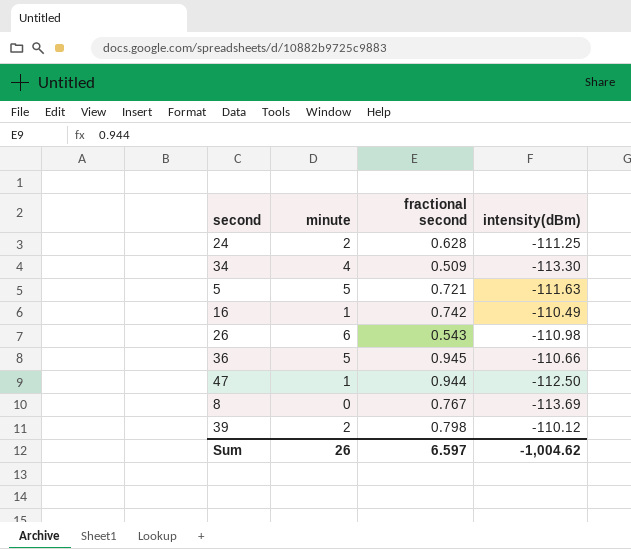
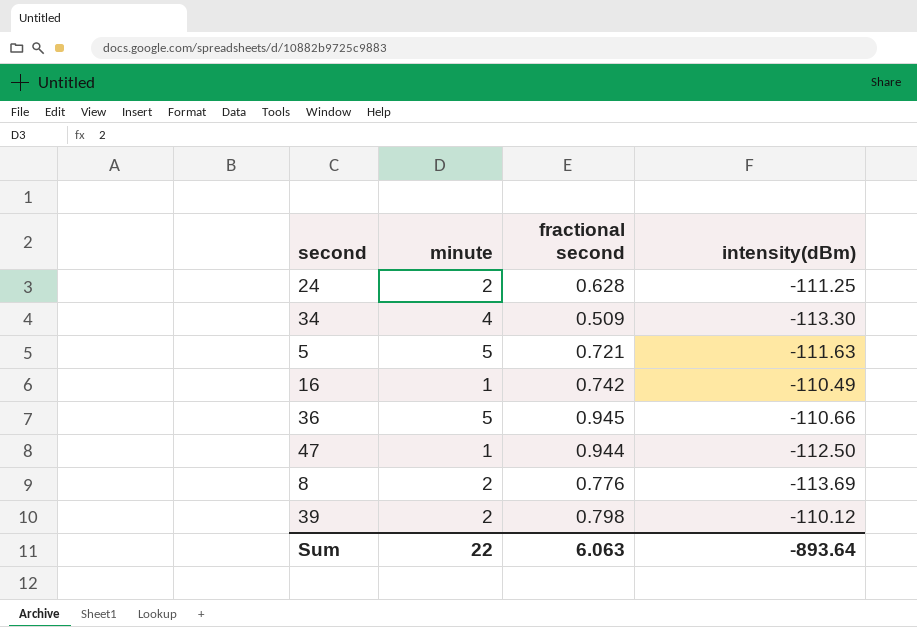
row 26: 6 | 0.543 | -110.98 -> none
8 | minute: 0 -> 2
8 | fractional second: 0.767 -> 0.776
Sum | minute: 26 -> 22
Sum | fractional second: 6.597 -> 6.063
Sum | intensity(dBm): -1,004.62 -> -893.64

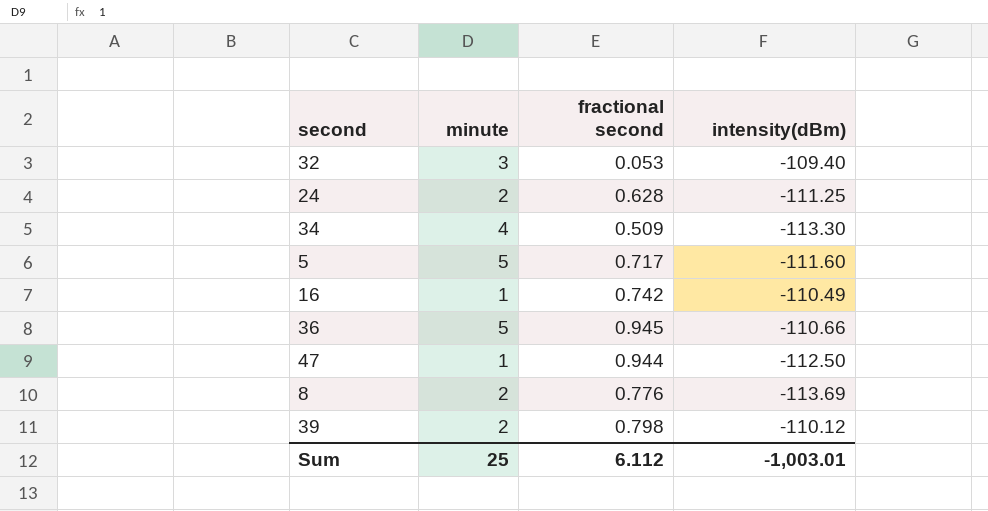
row 32: none -> 3 | 0.053 | -109.40
5 | fractional second: 0.721 -> 0.717
5 | intensity(dBm): -111.63 -> -111.60
Sum | minute: 22 -> 25
Sum | fractional second: 6.063 -> 6.112
Sum | intensity(dBm): -893.64 -> -1,003.01

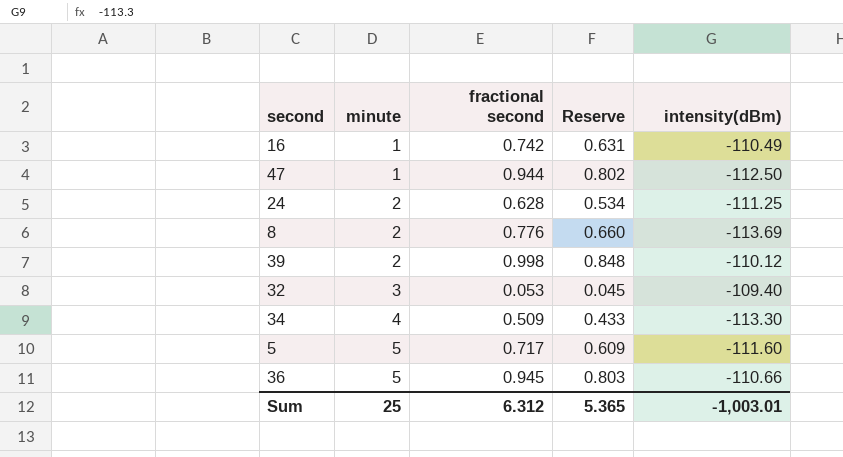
row order: none -> minute ascending
column Reserve | formula: none -> [fractional second] * 0.85
39 | fractional second: 0.798 -> 0.998
Sum | fractional second: 6.112 -> 6.312

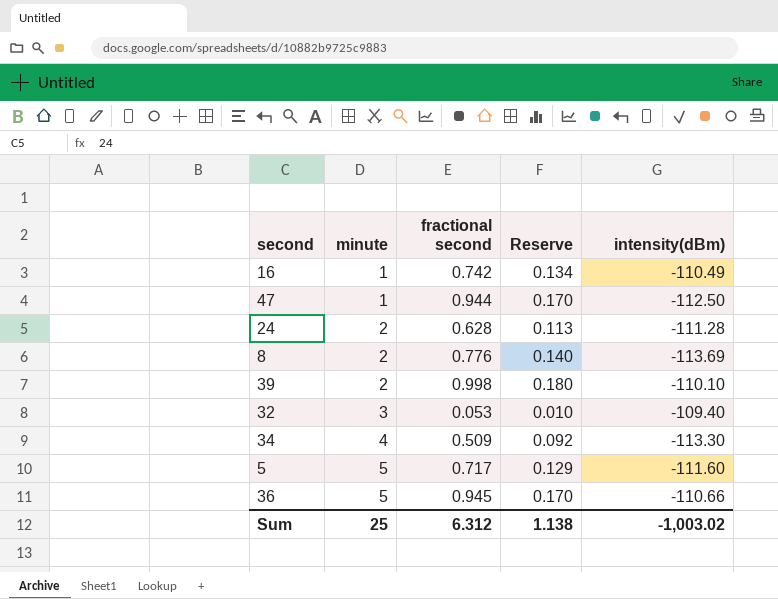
column Reserve | formula: [fractional second] * 0.85 -> [fractional second] * 0.18
24 | intensity(dBm): -111.25 -> -111.28
39 | intensity(dBm): -110.12 -> -110.10
Sum | Reserve: 5.365 -> 1.138
Sum | intensity(dBm): -1,003.01 -> -1,003.02

